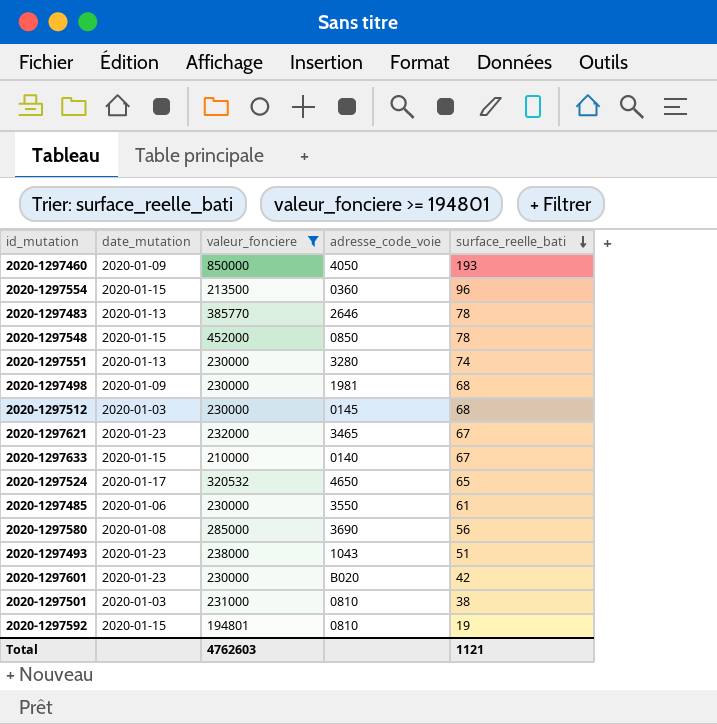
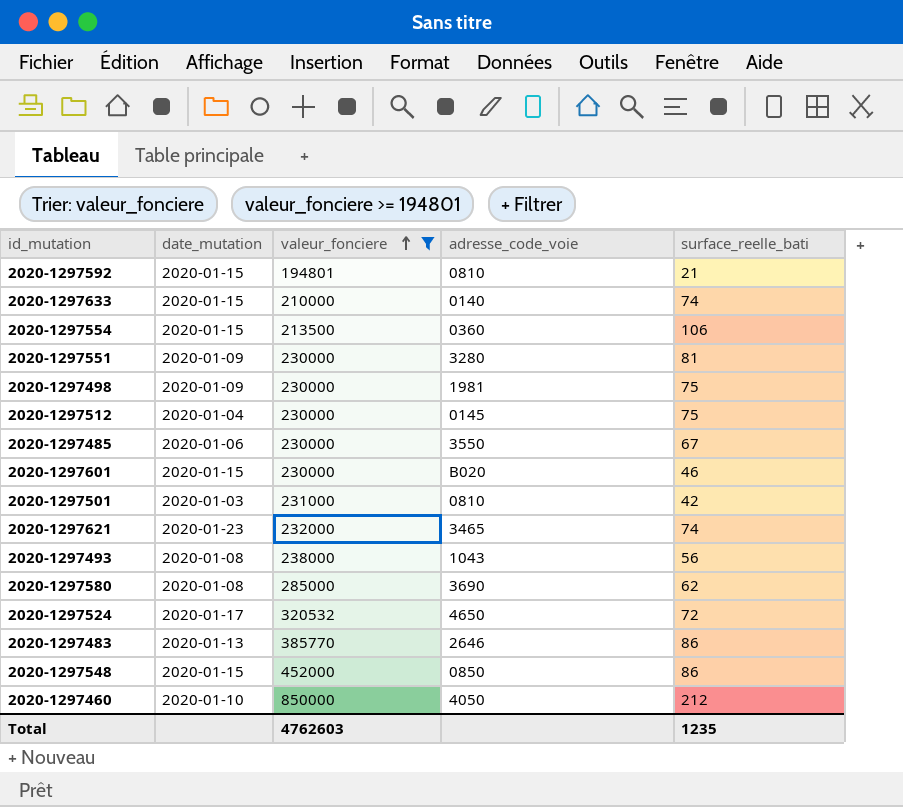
row order: surface_reelle_bati descending -> valeur_fonciere ascending
2020-1297592 | surface_reelle_bati: 19 -> 21
2020-1297633 | surface_reelle_bati: 67 -> 74
2020-1297554 | surface_reelle_bati: 96 -> 106
2020-1297551 | date_mutation: 2020-01-13 -> 2020-01-09
2020-1297551 | surface_reelle_bati: 74 -> 81
2020-1297498 | surface_reelle_bati: 68 -> 75
2020-1297512 | date_mutation: 2020-01-03 -> 2020-01-04
2020-1297512 | surface_reelle_bati: 68 -> 75
2020-1297485 | surface_reelle_bati: 61 -> 67
2020-1297601 | date_mutation: 2020-01-23 -> 2020-01-15
2020-1297601 | surface_reelle_bati: 42 -> 46
2020-1297501 | surface_reelle_bati: 38 -> 42
2020-1297621 | surface_reelle_bati: 67 -> 74
2020-1297493 | date_mutation: 2020-01-23 -> 2020-01-08
2020-1297493 | surface_reelle_bati: 51 -> 56
2020-1297580 | surface_reelle_bati: 56 -> 62
2020-1297524 | surface_reelle_bati: 65 -> 72
2020-1297483 | surface_reelle_bati: 78 -> 86
2020-1297548 | surface_reelle_bati: 78 -> 86
2020-1297460 | date_mutation: 2020-01-09 -> 2020-01-10
2020-1297460 | surface_reelle_bati: 193 -> 212
Total | surface_reelle_bati: 1121 -> 1235

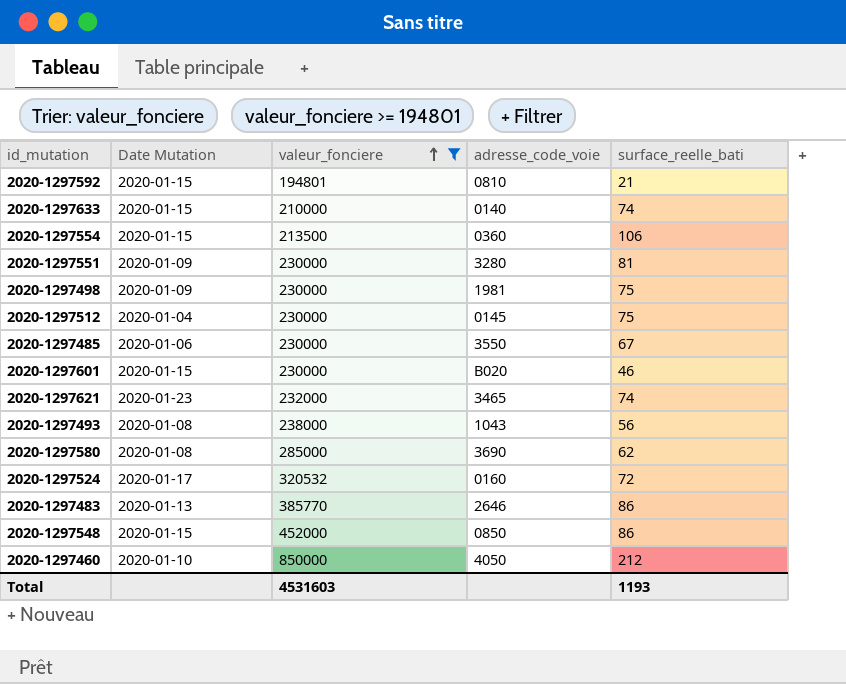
column name: date_mutation -> Date Mutation
row 2020-1297501: 2020-01-03 | 231000 | 0810 | 42 -> none
2020-1297524 | adresse_code_voie: 4650 -> 0160
Total | valeur_fonciere: 4762603 -> 4531603
Total | surface_reelle_bati: 1235 -> 1193

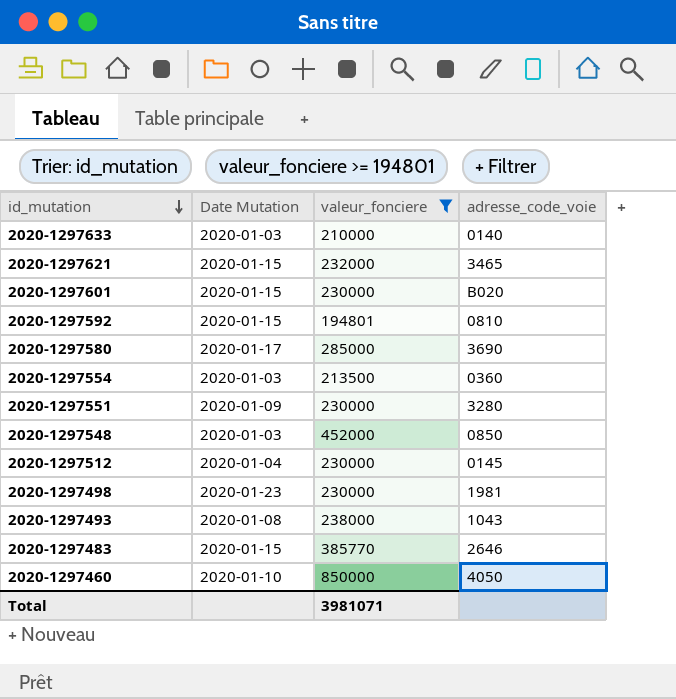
row order: valeur_fonciere ascending -> id_mutation descending
column surface_reelle_bati | position: 5 -> none
row 2020-1297485: 2020-01-06 | 230000 | 3550 | 67 -> none
row 2020-1297524: 2020-01-17 | 320532 | 0160 | 72 -> none
2020-1297633 | Date Mutation: 2020-01-15 -> 2020-01-03
2020-1297621 | Date Mutation: 2020-01-23 -> 2020-01-15
2020-1297580 | Date Mutation: 2020-01-08 -> 2020-01-17
2020-1297554 | Date Mutation: 2020-01-15 -> 2020-01-03
2020-1297548 | Date Mutation: 2020-01-15 -> 2020-01-03
2020-1297498 | Date Mutation: 2020-01-09 -> 2020-01-23
2020-1297483 | Date Mutation: 2020-01-13 -> 2020-01-15
Total | valeur_fonciere: 4531603 -> 3981071

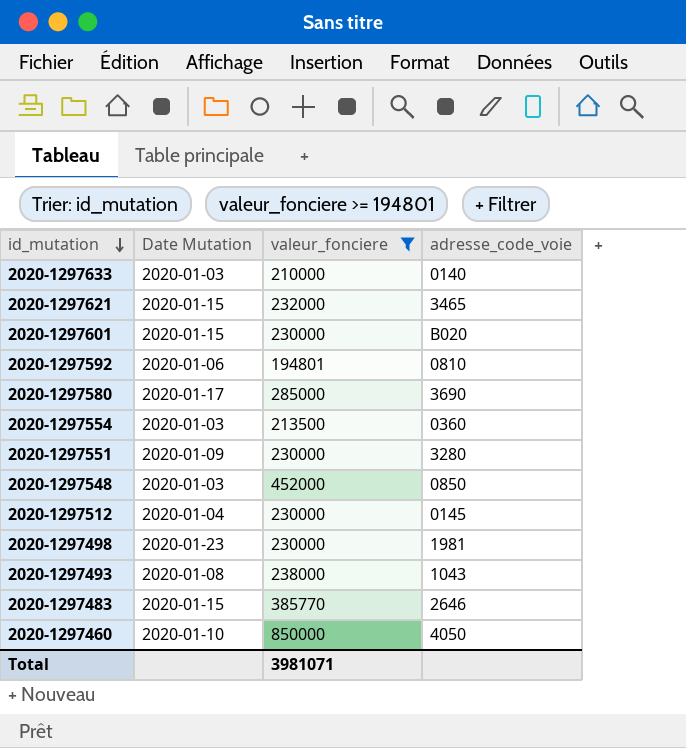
2020-1297592 | Date Mutation: 2020-01-15 -> 2020-01-06

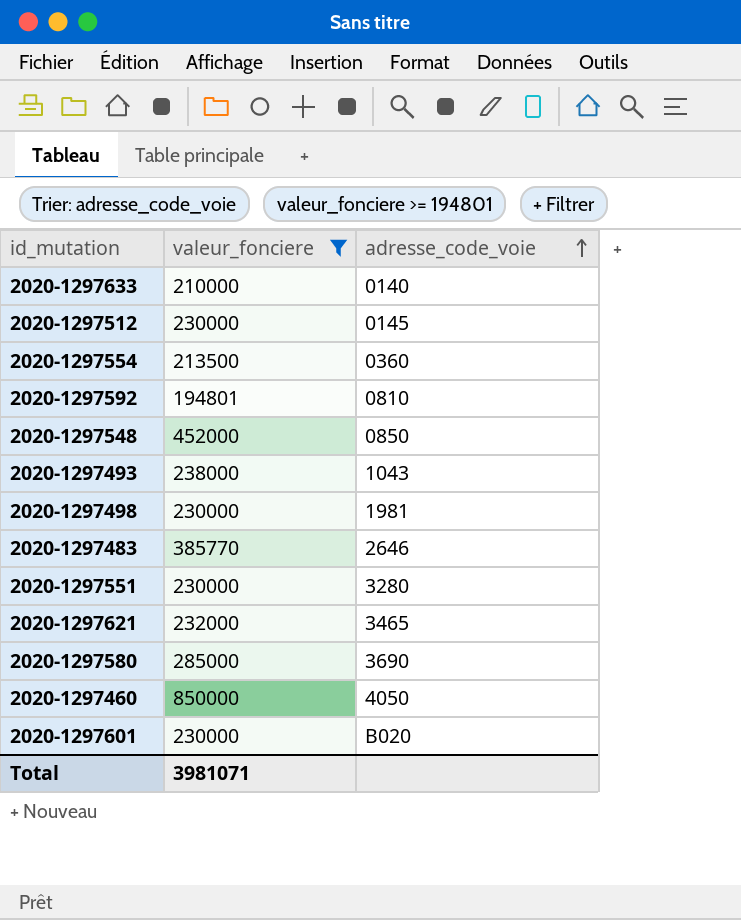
row order: id_mutation descending -> adresse_code_voie ascending
column Date Mutation | position: 2 -> none

